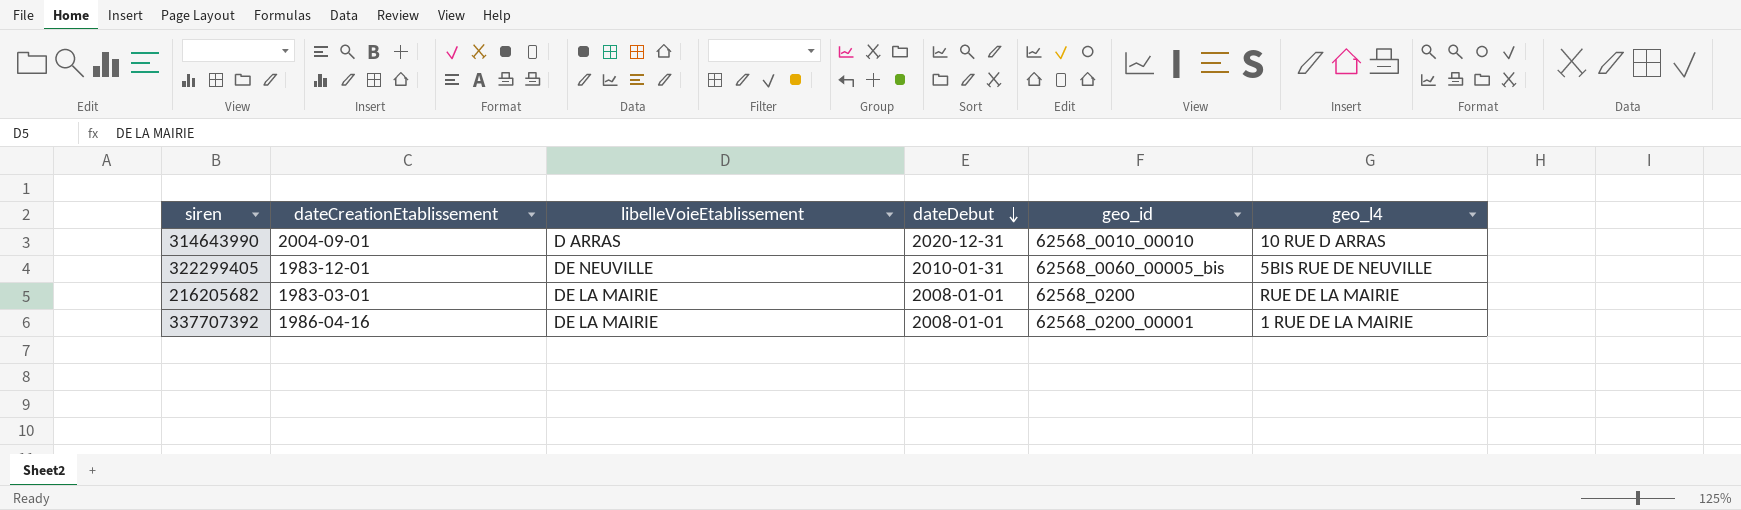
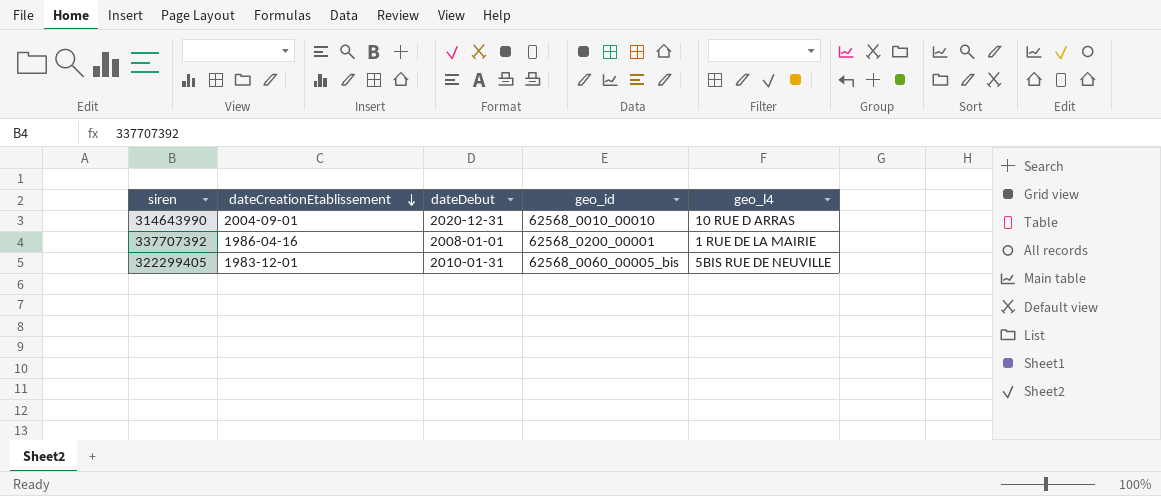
row order: dateDebut descending -> dateCreationEtablissement descending
column libelleVoieEtablissement | position: 3 -> none
row 216205682: 1983-03-01 | DE LA MAIRIE | 2008-01-01 | 62568_0200 | RUE DE LA MAIRIE -> none

